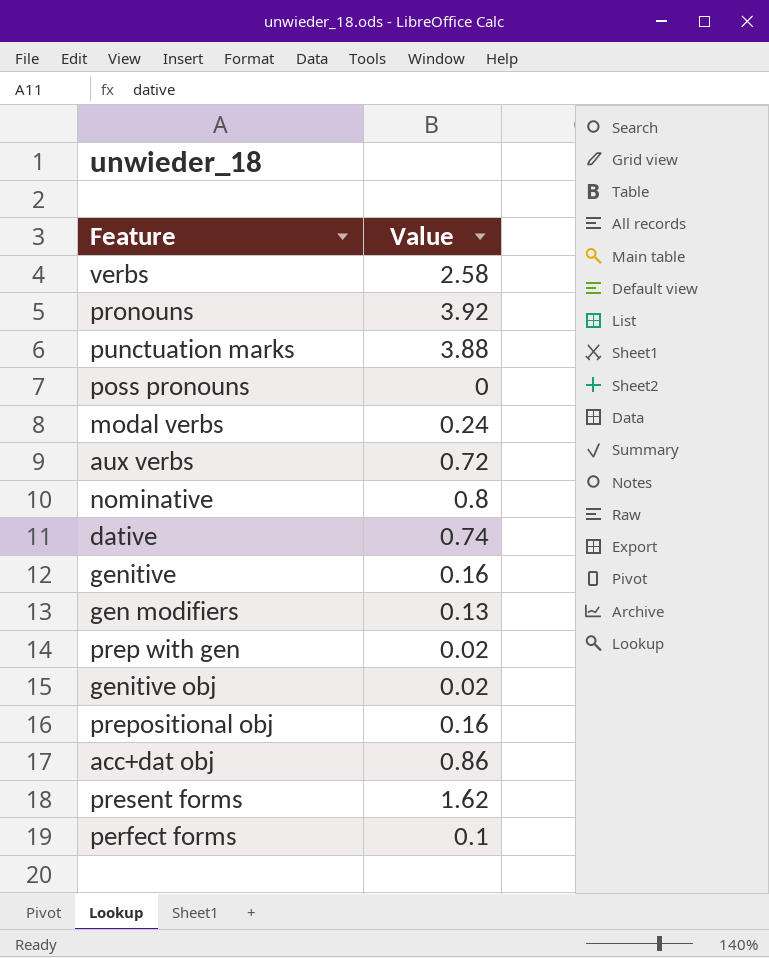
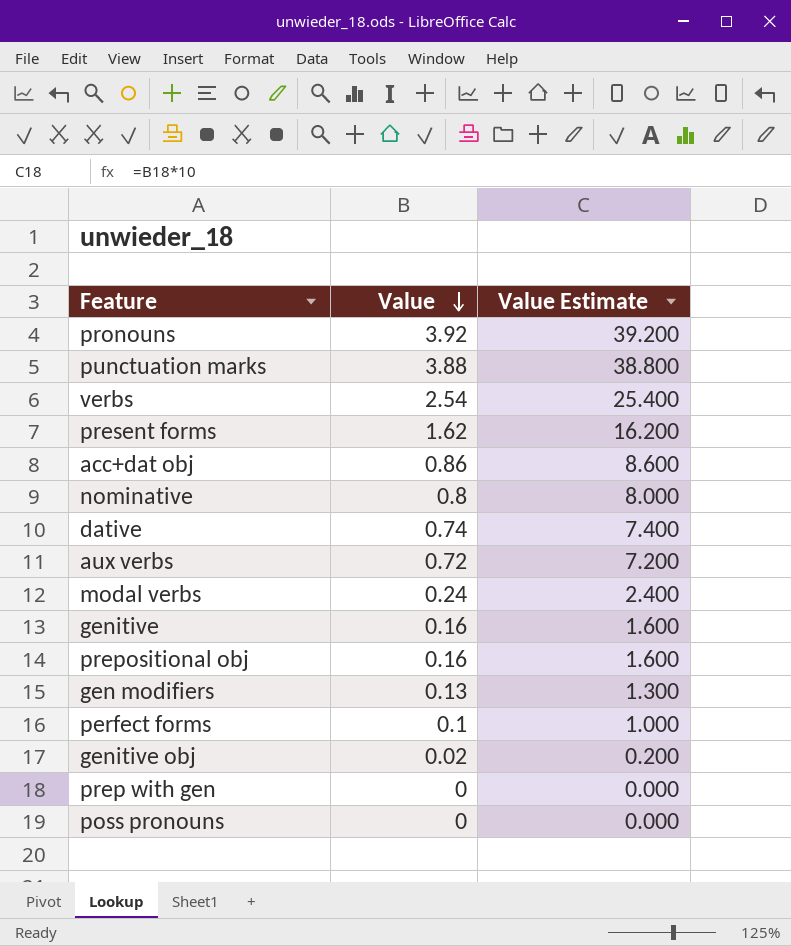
row order: none -> Value descending
column Value Estimate | formula: none -> [Value] * 10
verbs | Value: 2.58 -> 2.54
prep with gen | Value: 0.02 -> 0

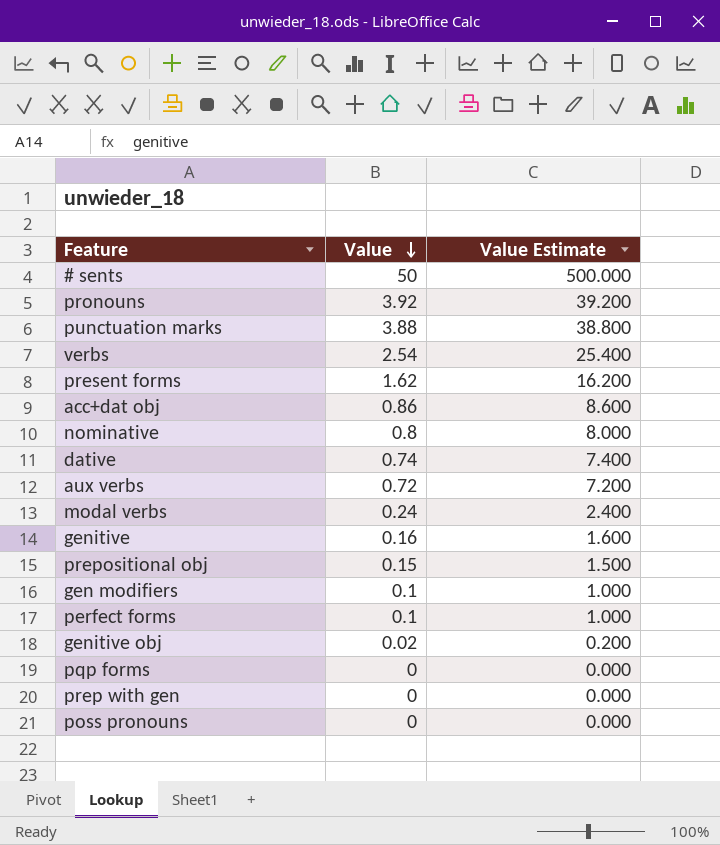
row # sents: none -> 50 | 500.000
prepositional obj | Value: 0.16 -> 0.15
prepositional obj | Value Estimate: 1.600 -> 1.500
gen modifiers | Value: 0.13 -> 0.1
gen modifiers | Value Estimate: 1.300 -> 1.000
row pqp forms: none -> 0 | 0.000

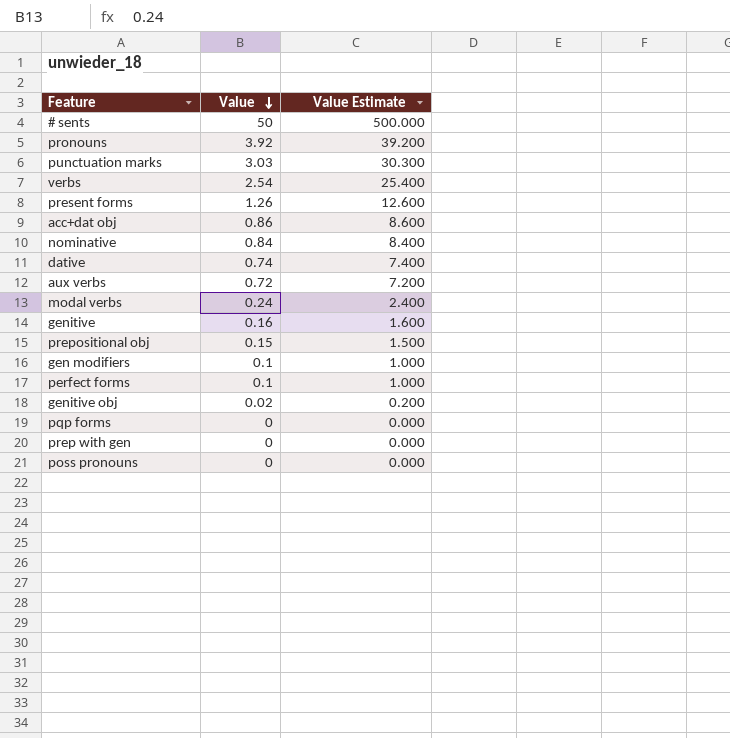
punctuation marks | Value: 3.88 -> 3.03
punctuation marks | Value Estimate: 38.800 -> 30.300
present forms | Value: 1.62 -> 1.26
present forms | Value Estimate: 16.200 -> 12.600
nominative | Value: 0.8 -> 0.84
nominative | Value Estimate: 8.000 -> 8.400

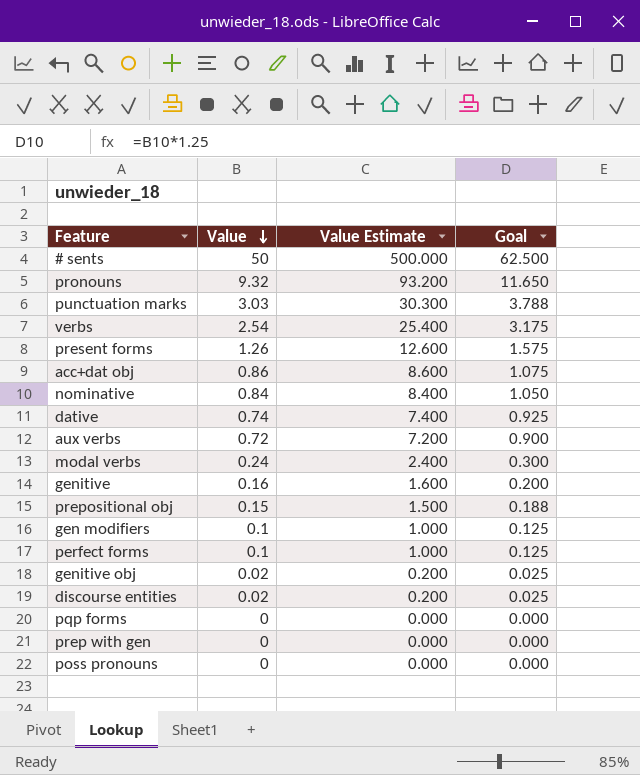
column Goal | formula: none -> [Value] * 1.25
pronouns | Value: 3.92 -> 9.32
pronouns | Value Estimate: 39.200 -> 93.200
row discourse entities: none -> 0.02 | 0.200 | 0.025

